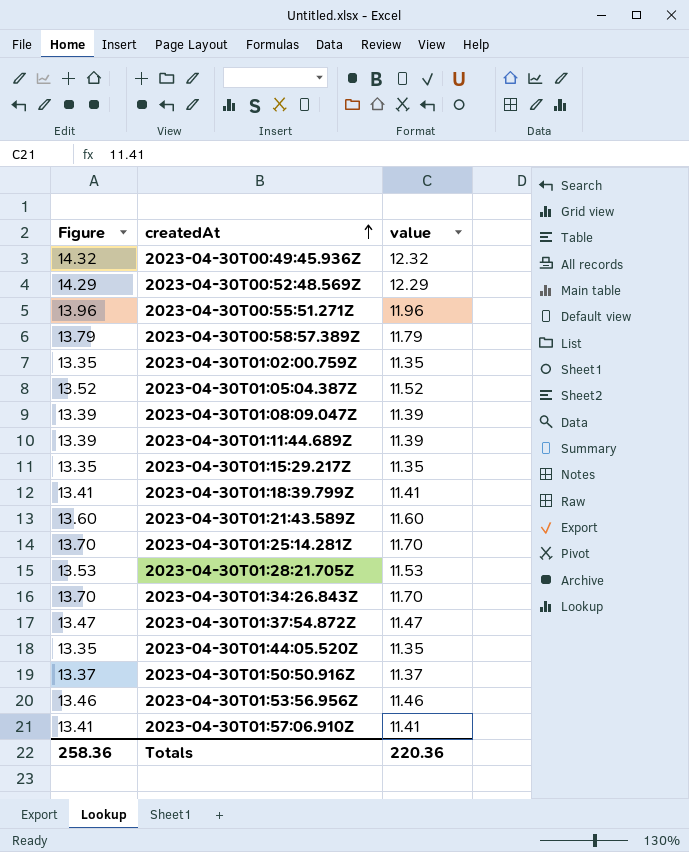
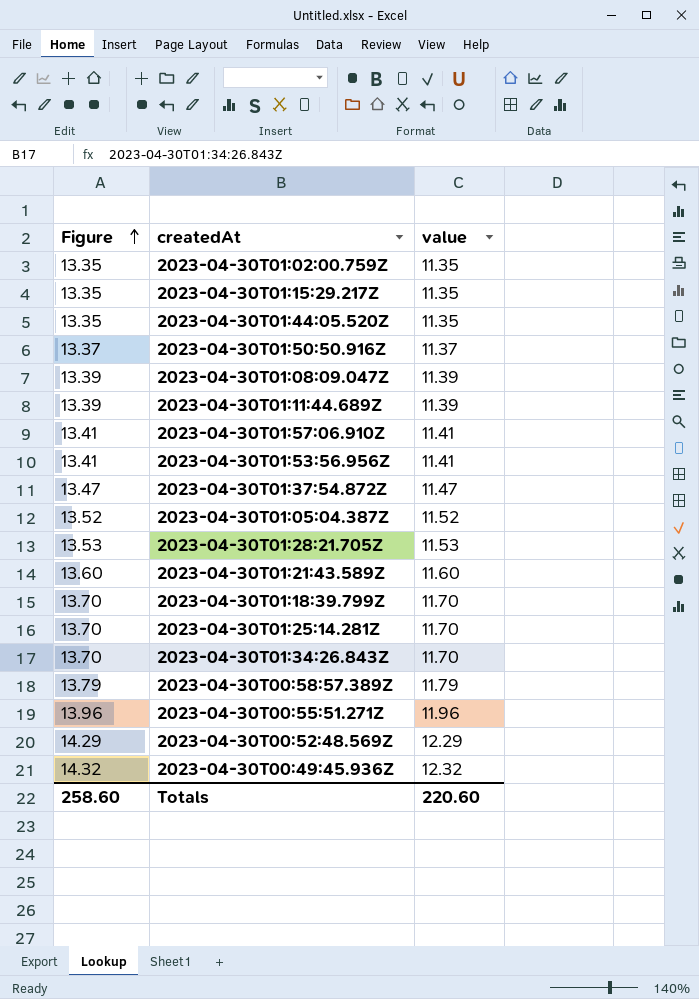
row order: createdAt ascending -> Figure ascending
2023-04-30T01:53:56.956Z | Figure: 13.46 -> 13.41
2023-04-30T01:53:56.956Z | value: 11.46 -> 11.41
2023-04-30T01:18:39.799Z | Figure: 13.41 -> 13.70
2023-04-30T01:18:39.799Z | value: 11.41 -> 11.70
Totals | Figure: 258.36 -> 258.60
Totals | value: 220.36 -> 220.60

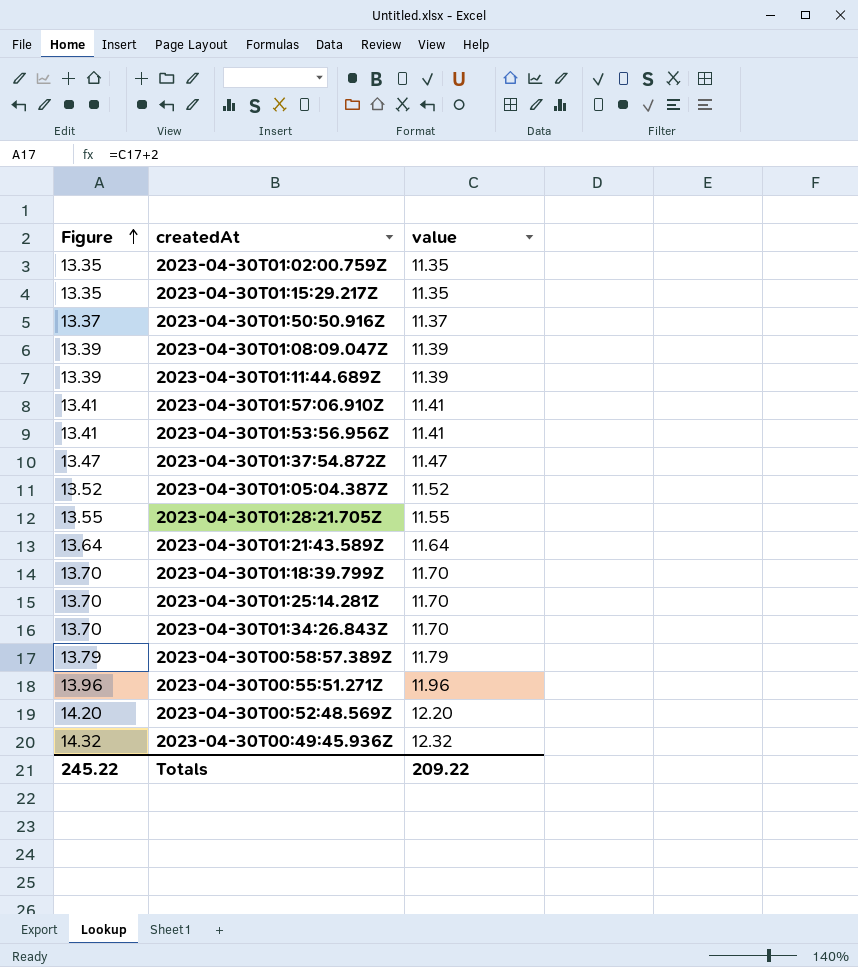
row 2023-04-30T01:44:05.520Z: 13.35 | 11.35 -> none
2023-04-30T01:28:21.705Z | Figure: 13.53 -> 13.55
2023-04-30T01:28:21.705Z | value: 11.53 -> 11.55
2023-04-30T01:21:43.589Z | Figure: 13.60 -> 13.64
2023-04-30T01:21:43.589Z | value: 11.60 -> 11.64
2023-04-30T00:52:48.569Z | Figure: 14.29 -> 14.20
2023-04-30T00:52:48.569Z | value: 12.29 -> 12.20
Totals | Figure: 258.60 -> 245.22
Totals | value: 220.60 -> 209.22

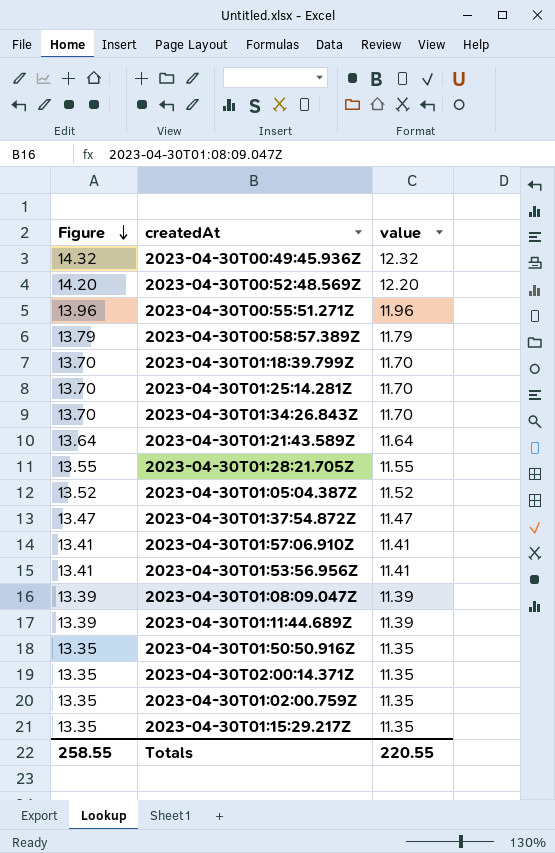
row order: Figure ascending -> Figure descending
2023-04-30T01:50:50.916Z | Figure: 13.37 -> 13.35
2023-04-30T01:50:50.916Z | value: 11.37 -> 11.35
row 2023-04-30T02:00:14.371Z: none -> 13.35 | 11.35
Totals | Figure: 245.22 -> 258.55
Totals | value: 209.22 -> 220.55

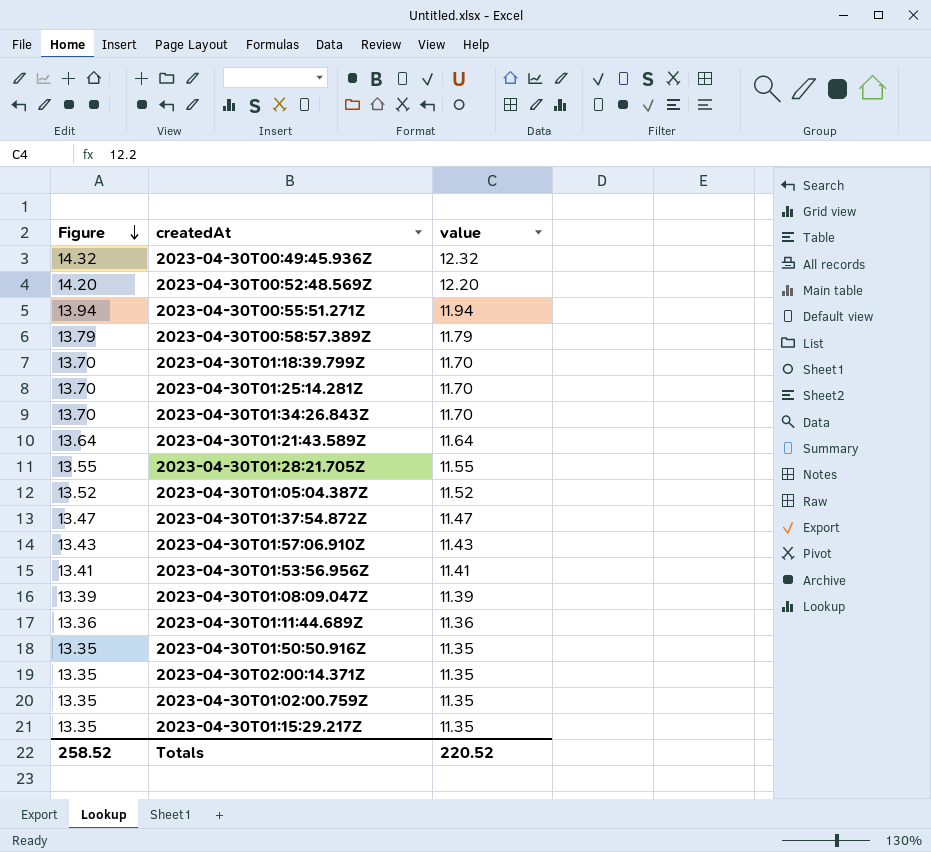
2023-04-30T00:55:51.271Z | Figure: 13.96 -> 13.94
2023-04-30T00:55:51.271Z | value: 11.96 -> 11.94
2023-04-30T01:57:06.910Z | Figure: 13.41 -> 13.43
2023-04-30T01:57:06.910Z | value: 11.41 -> 11.43
2023-04-30T01:11:44.689Z | Figure: 13.39 -> 13.36
2023-04-30T01:11:44.689Z | value: 11.39 -> 11.36
Totals | Figure: 258.55 -> 258.52
Totals | value: 220.55 -> 220.52

